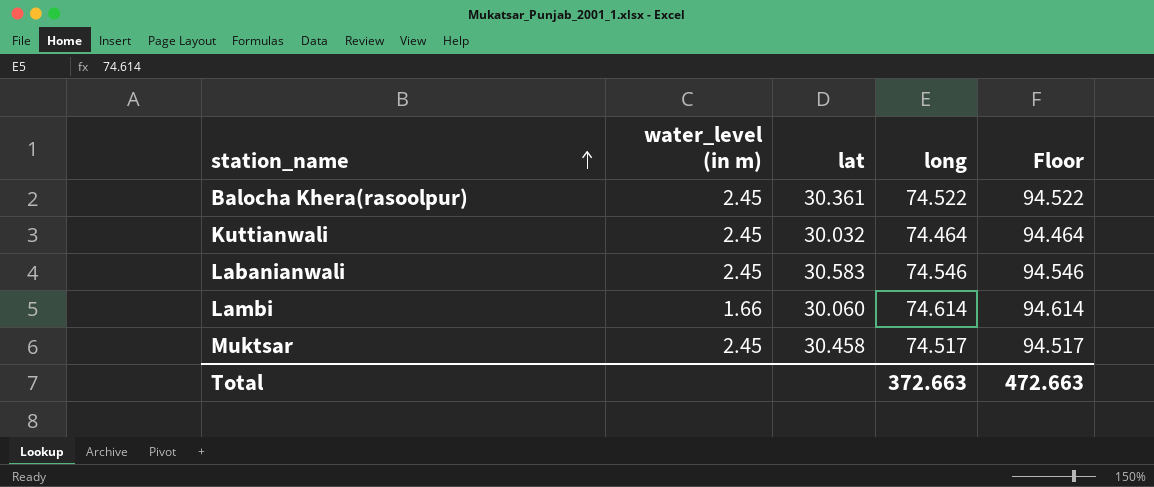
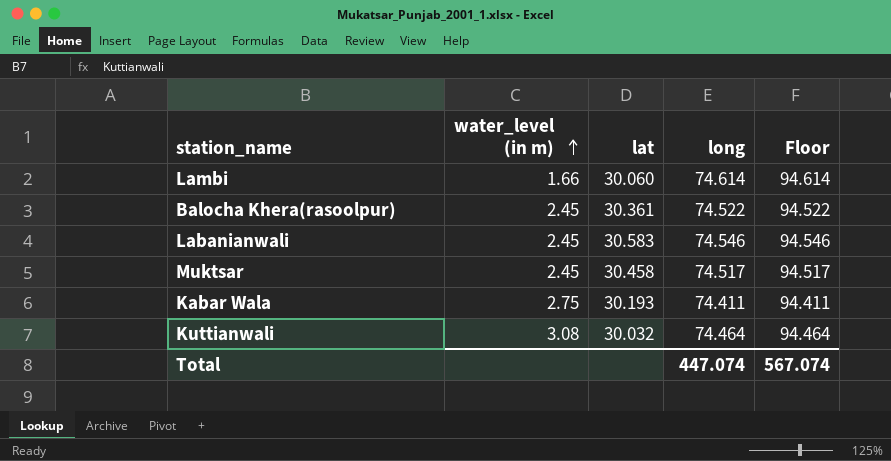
row order: station_name ascending -> water_level (in m) ascending
row Kabar Wala: none -> 2.75 | 30.193 | 74.411 | 94.411
Kuttianwali | water_level (in m): 2.45 -> 3.08
Total | long: 372.663 -> 447.074
Total | Floor: 472.663 -> 567.074

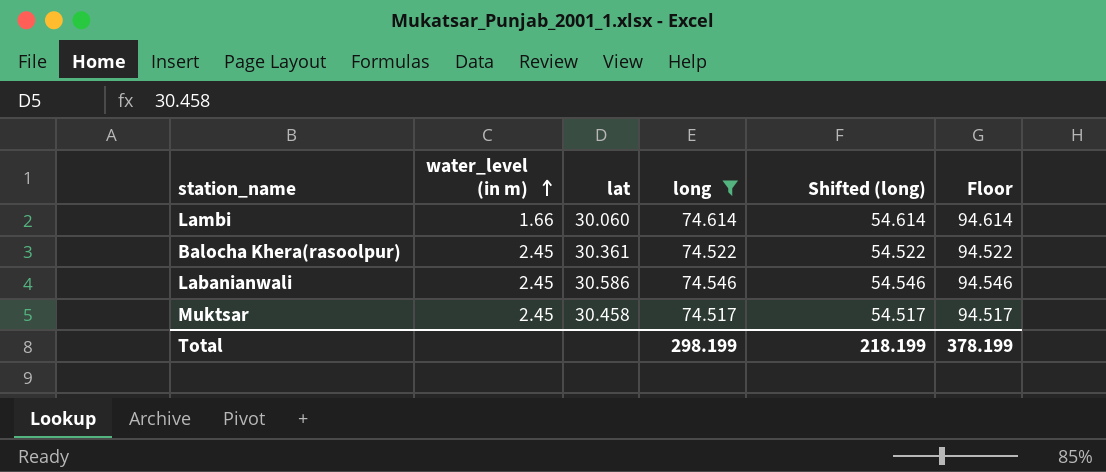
filter: none -> long >= 74.517
column Shifted (long) | formula: none -> [long] - 20
Labanianwali | lat: 30.583 -> 30.586
Total | long: 447.074 -> 298.199
Total | Floor: 567.074 -> 378.199

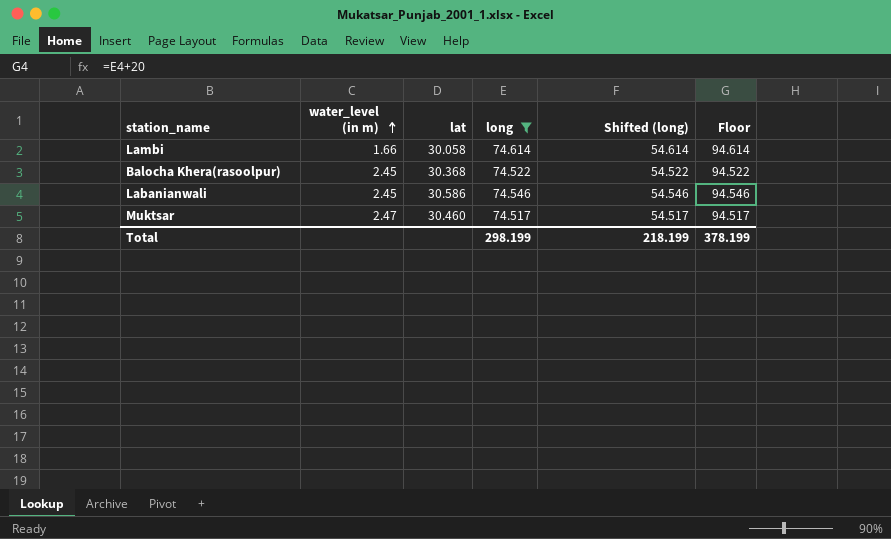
Lambi | lat: 30.060 -> 30.058
Balocha Khera(rasoolpur) | lat: 30.361 -> 30.368
Muktsar | water_level (in m): 2.45 -> 2.47
Muktsar | lat: 30.458 -> 30.460

